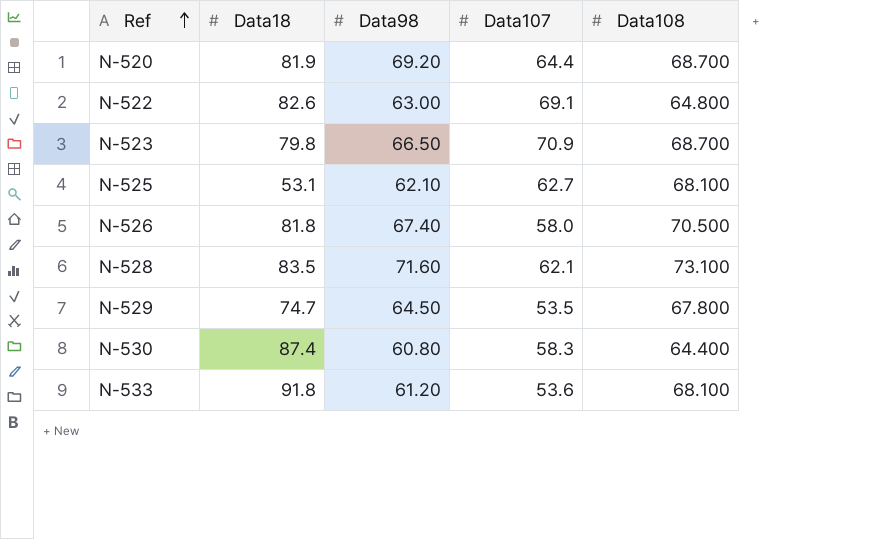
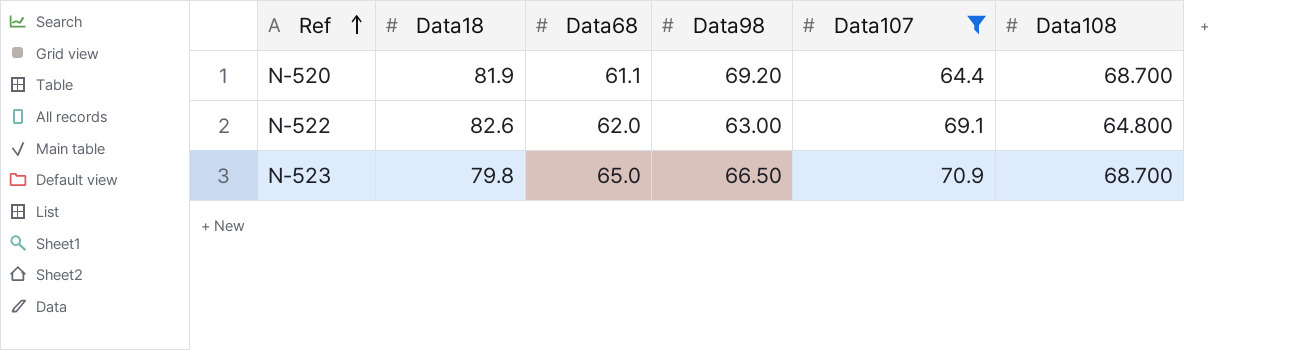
filter: none -> Data107 >= 64.4
column Data68 | position: none -> 3

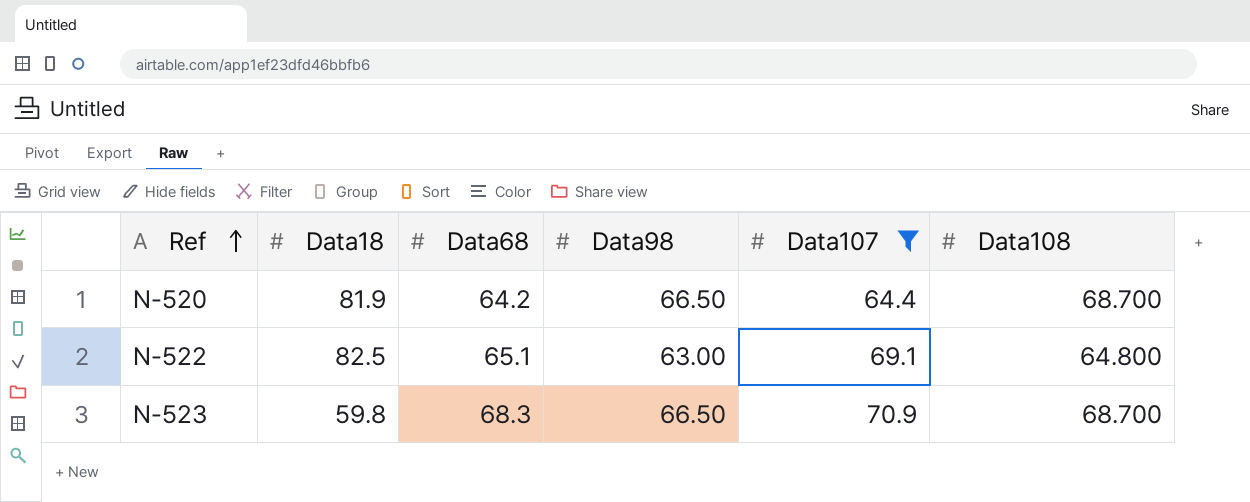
N-520 | Data68: 61.1 -> 64.2
N-520 | Data98: 69.20 -> 66.50
N-522 | Data18: 82.6 -> 82.5
N-522 | Data68: 62.0 -> 65.1
N-523 | Data18: 79.8 -> 59.8
N-523 | Data68: 65.0 -> 68.3

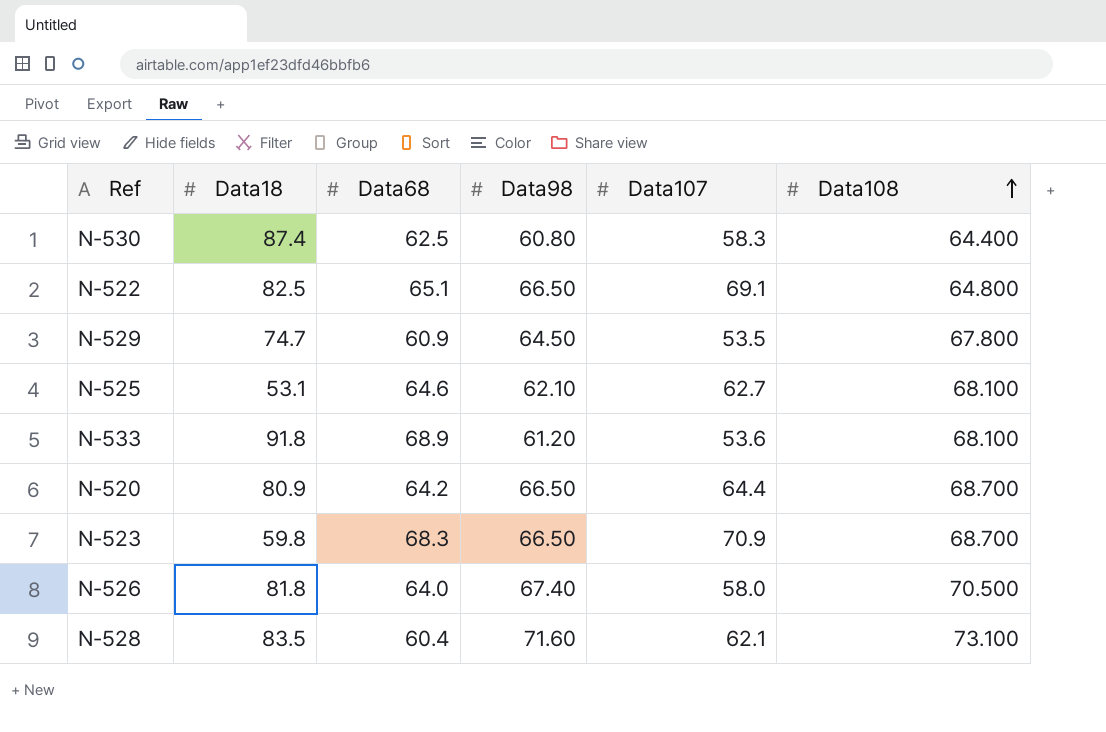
filter: Data107 >= 64.4 -> none
row order: Ref ascending -> Data108 ascending
N-522 | Data98: 63.00 -> 66.50
N-520 | Data18: 81.9 -> 80.9

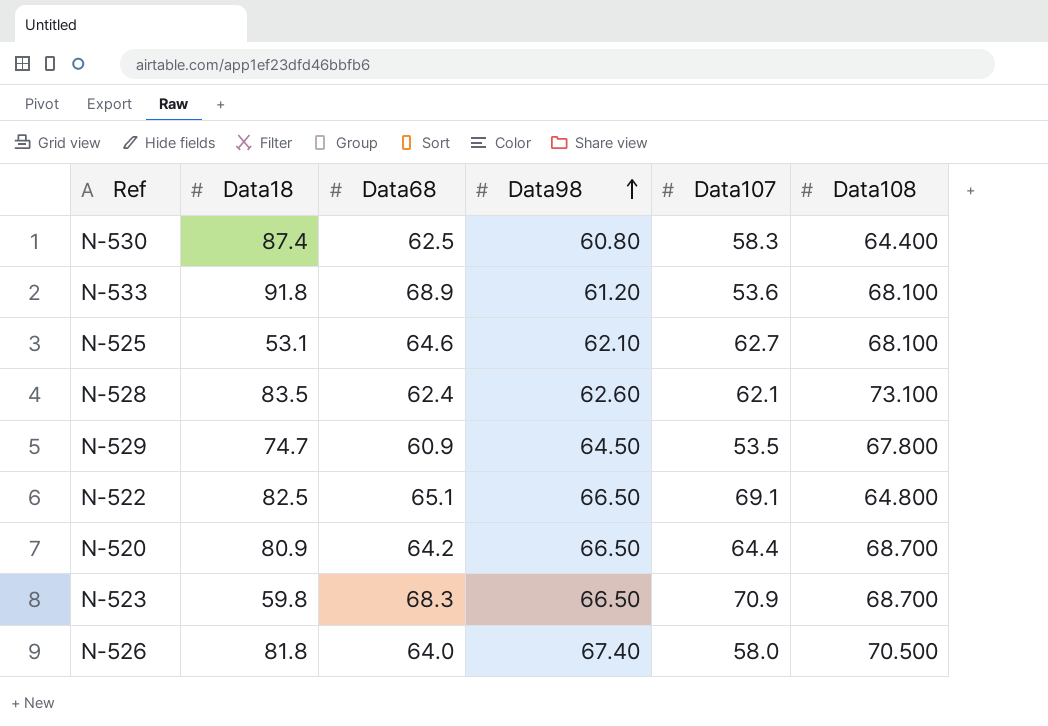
row order: Data108 ascending -> Data98 ascending
N-528 | Data68: 60.4 -> 62.4
N-528 | Data98: 71.60 -> 62.60

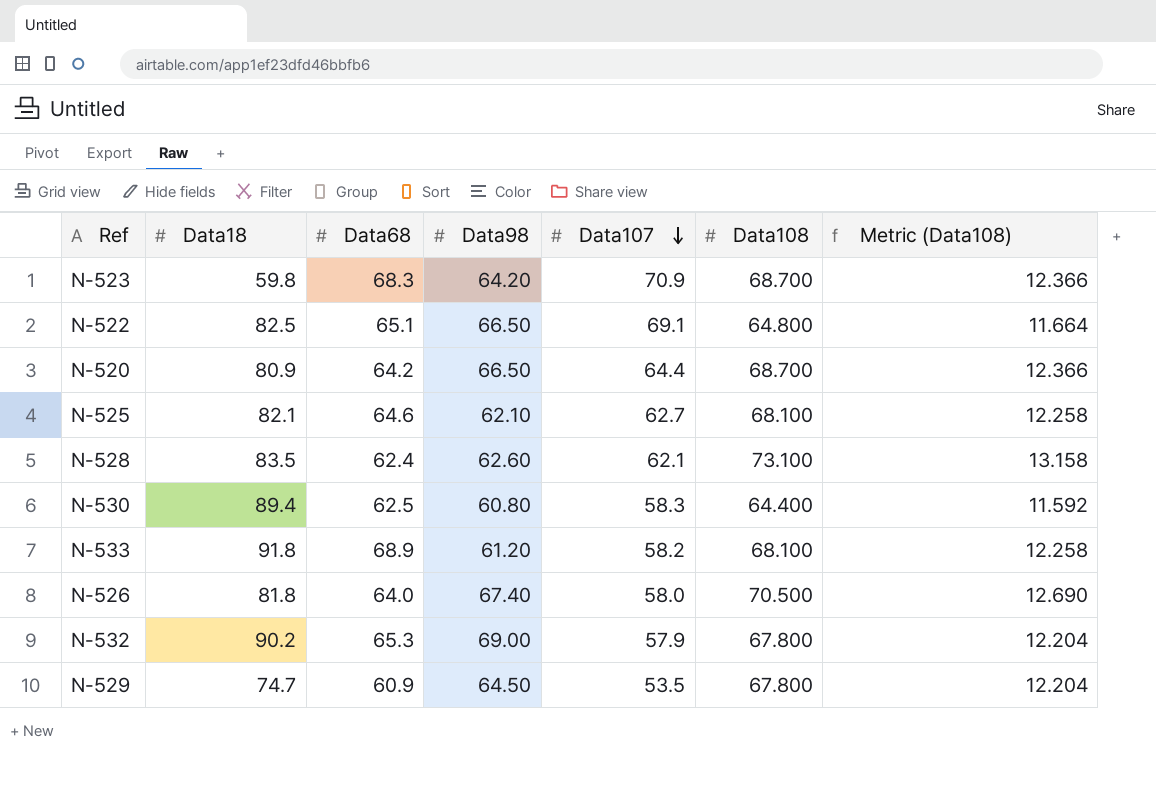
row order: Data98 ascending -> Data107 descending
column Metric (Data108) | formula: none -> [Data108] * 0.18
N-523 | Data98: 66.50 -> 64.20
N-525 | Data18: 53.1 -> 82.1
N-530 | Data18: 87.4 -> 89.4
N-533 | Data107: 53.6 -> 58.2
row N-532: none -> 90.2 | 65.3 | 69.00 | 57.9 | 67.800 | 12.204

